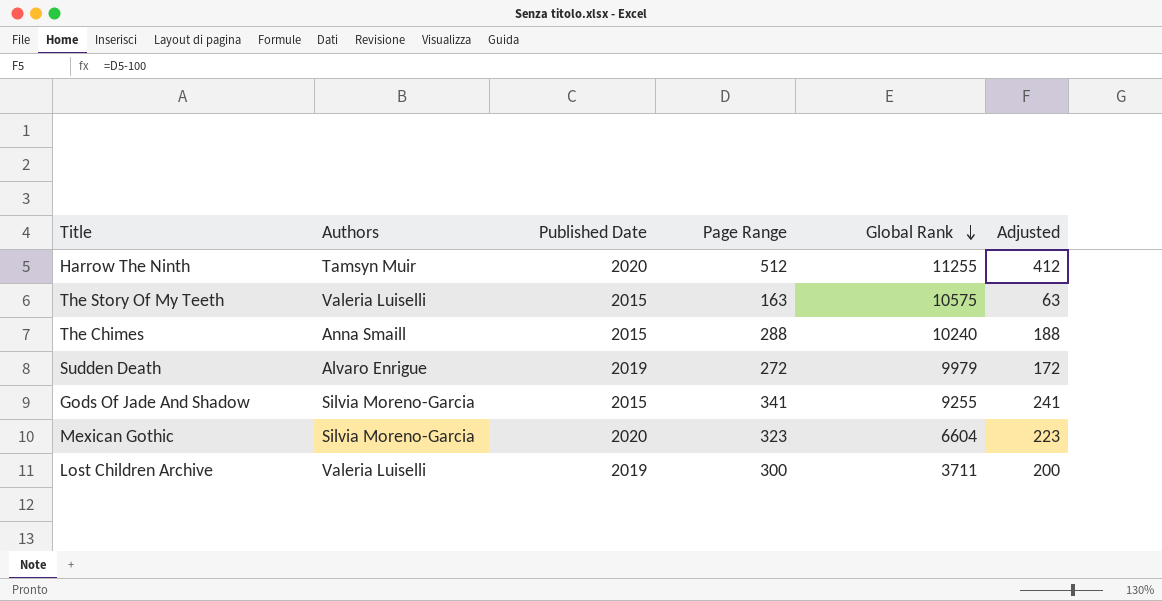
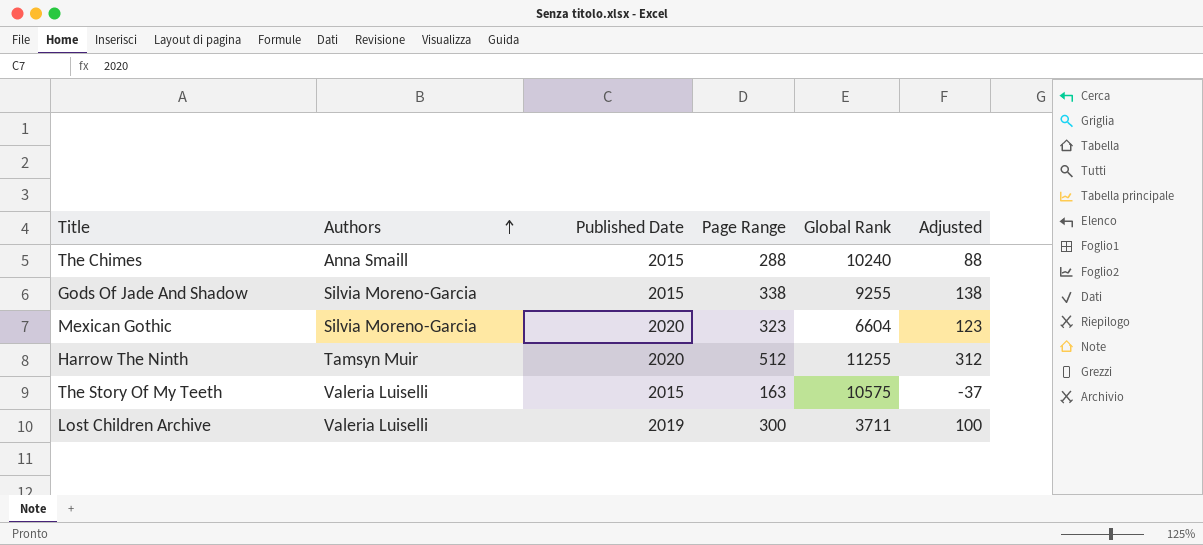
row order: Global Rank descending -> Authors ascending
column Adjusted | formula: [Page Range] - 100 -> [Page Range] - 200
row Sudden Death: Alvaro Enrigue | 2019 | 272 | 9979 | 172 -> none
Gods Of Jade And Shadow | Page Range: 341 -> 338

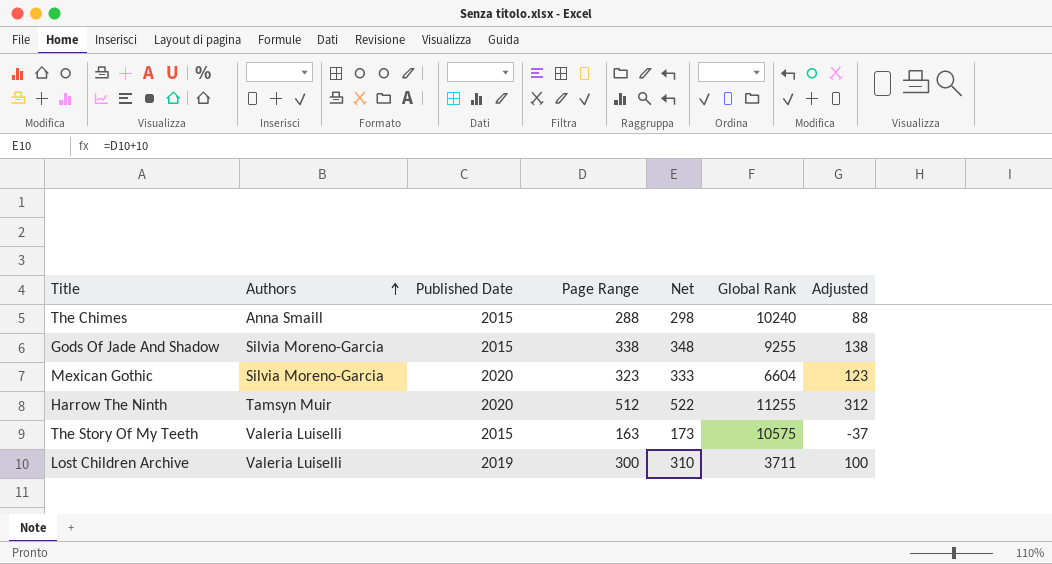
column Net | formula: none -> [Page Range] + 10

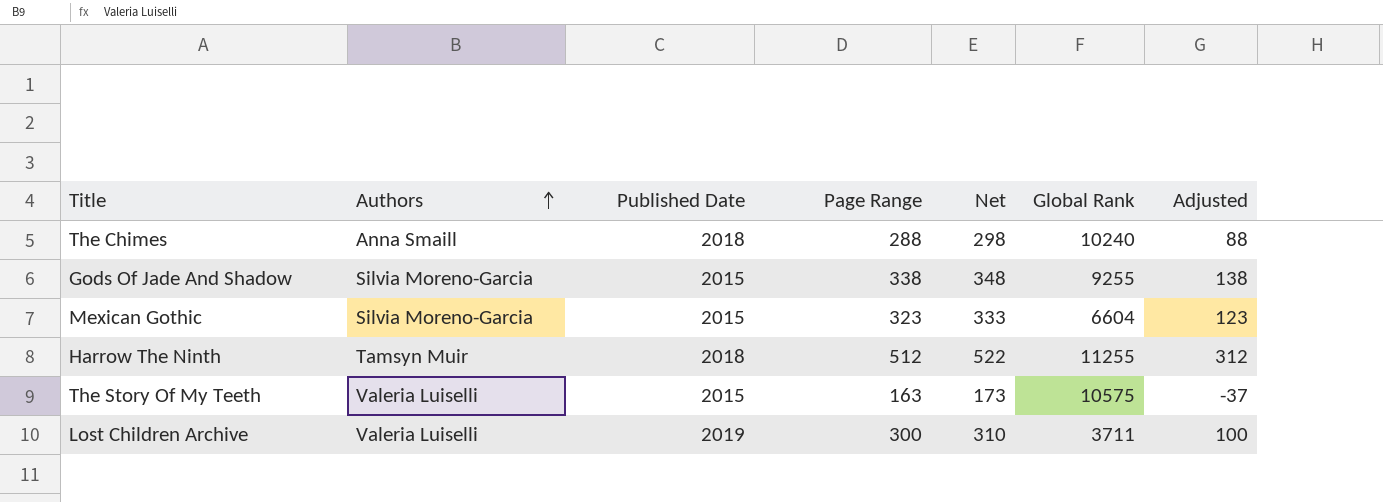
The Chimes | Published Date: 2015 -> 2018
Mexican Gothic | Published Date: 2020 -> 2015
Harrow The Ninth | Published Date: 2020 -> 2018

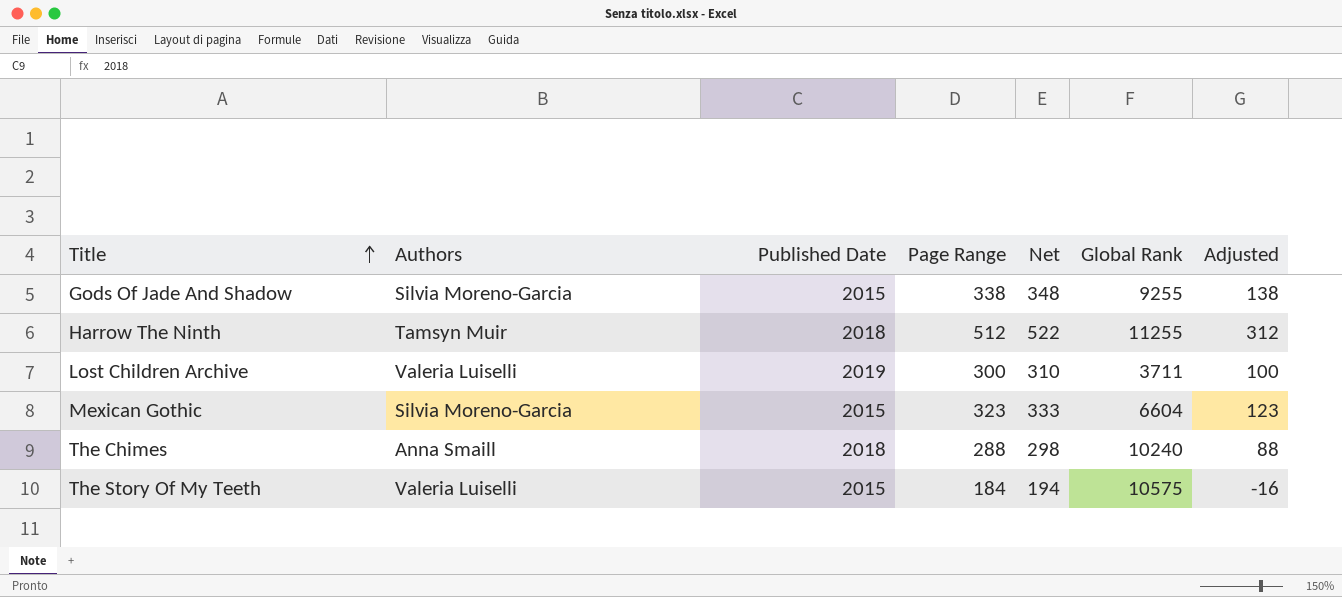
row order: Authors ascending -> Title ascending
The Story Of My Teeth | Page Range: 163 -> 184
The Story Of My Teeth | Net: 173 -> 194
The Story Of My Teeth | Adjusted: -37 -> -16

